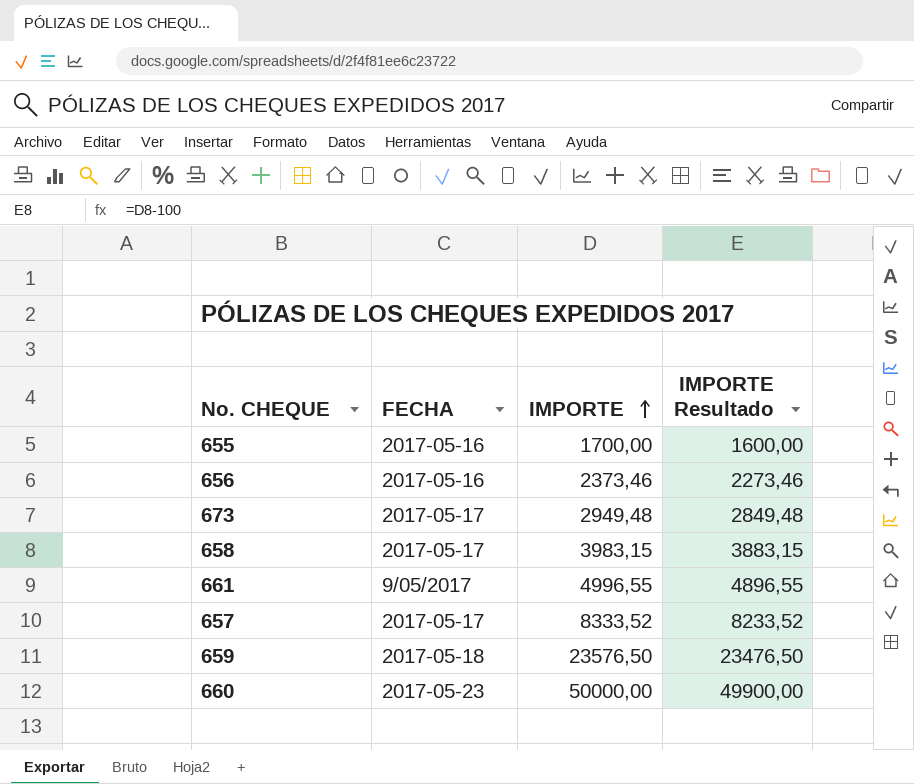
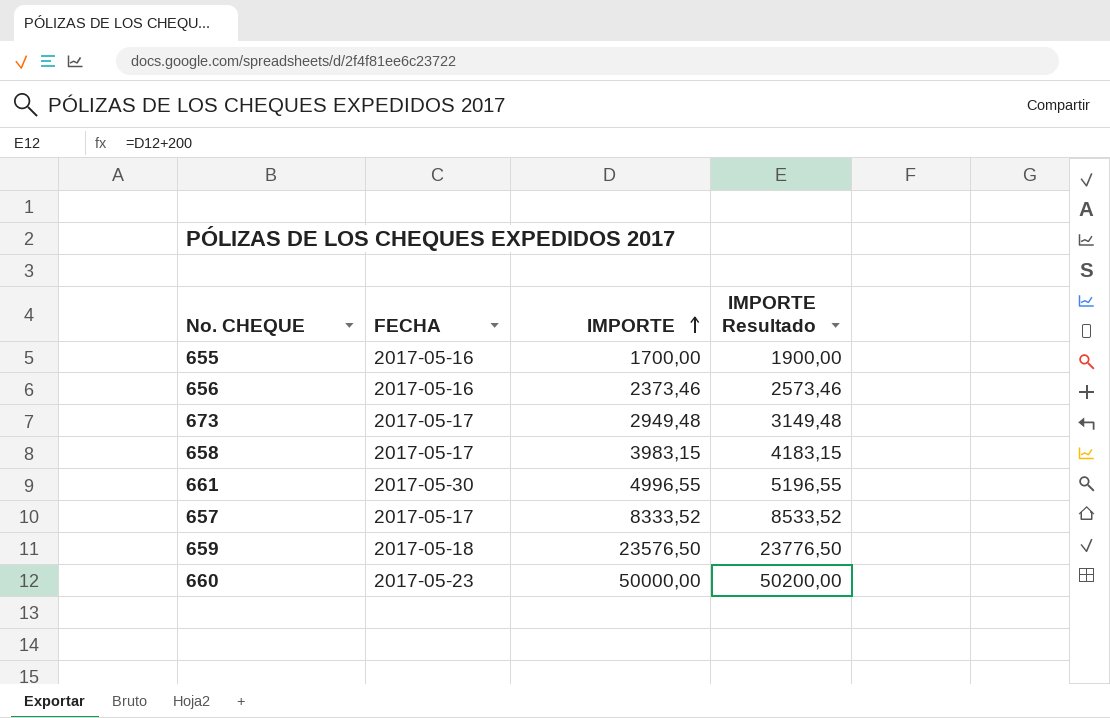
column IMPORTE Resultado | formula: [IMPORTE] - 100 -> [IMPORTE] + 200
661 | FECHA: 9/05/2017 -> 2017-05-30

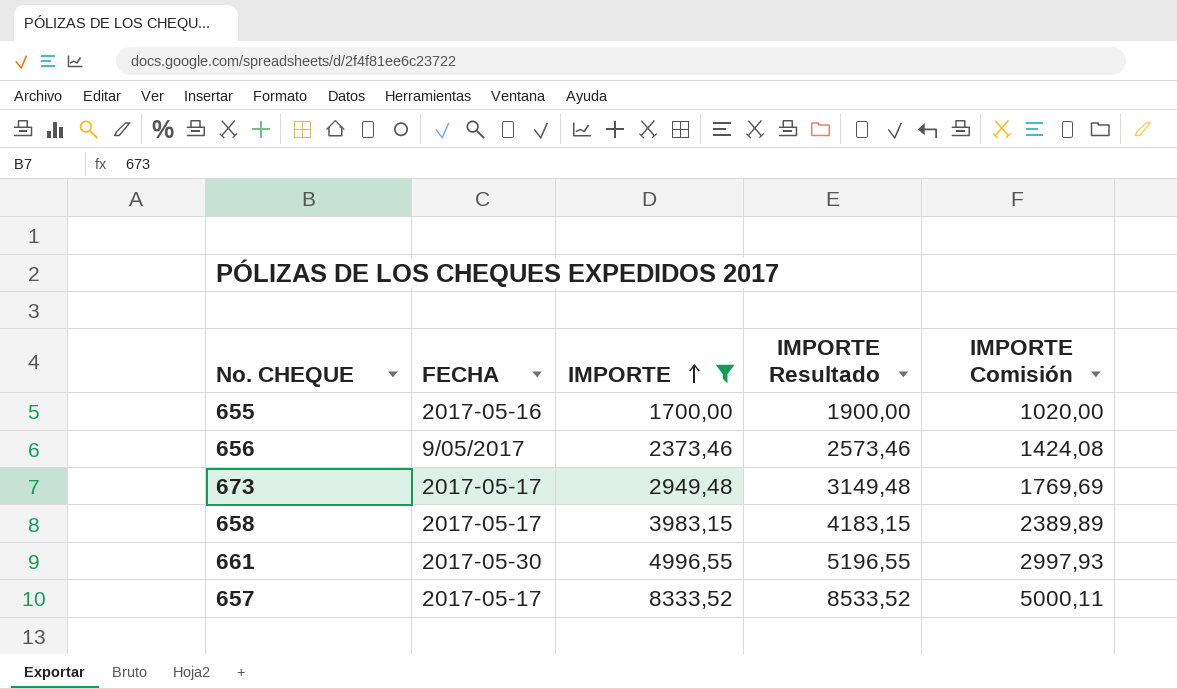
filter: none -> IMPORTE <= 8333,52
column IMPORTE Comisión | formula: none -> [IMPORTE] * 0,6
656 | FECHA: 2017-05-16 -> 9/05/2017

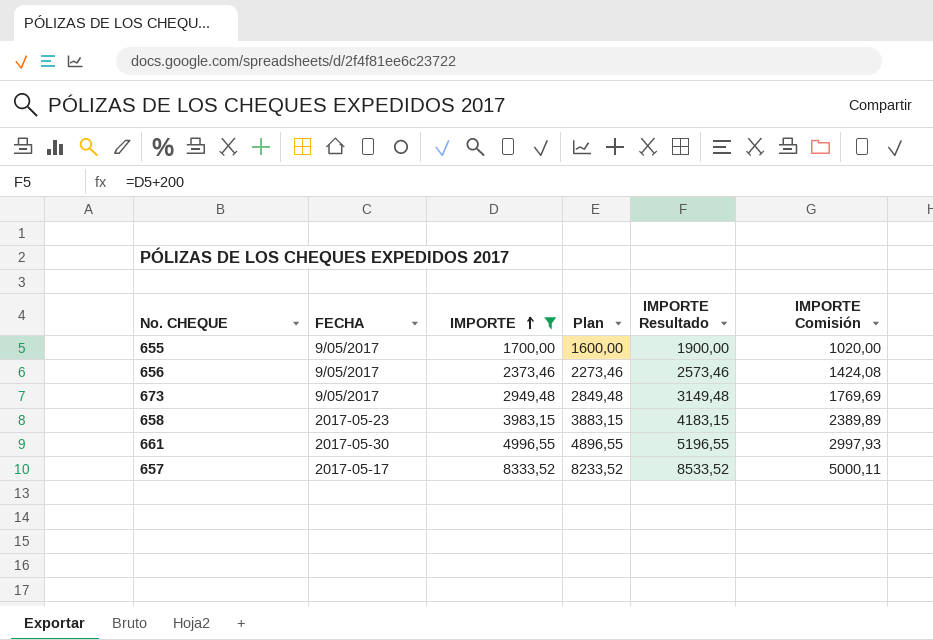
column Plan | formula: none -> [IMPORTE] - 100
655 | FECHA: 2017-05-16 -> 9/05/2017
673 | FECHA: 2017-05-17 -> 9/05/2017
658 | FECHA: 2017-05-17 -> 2017-05-23

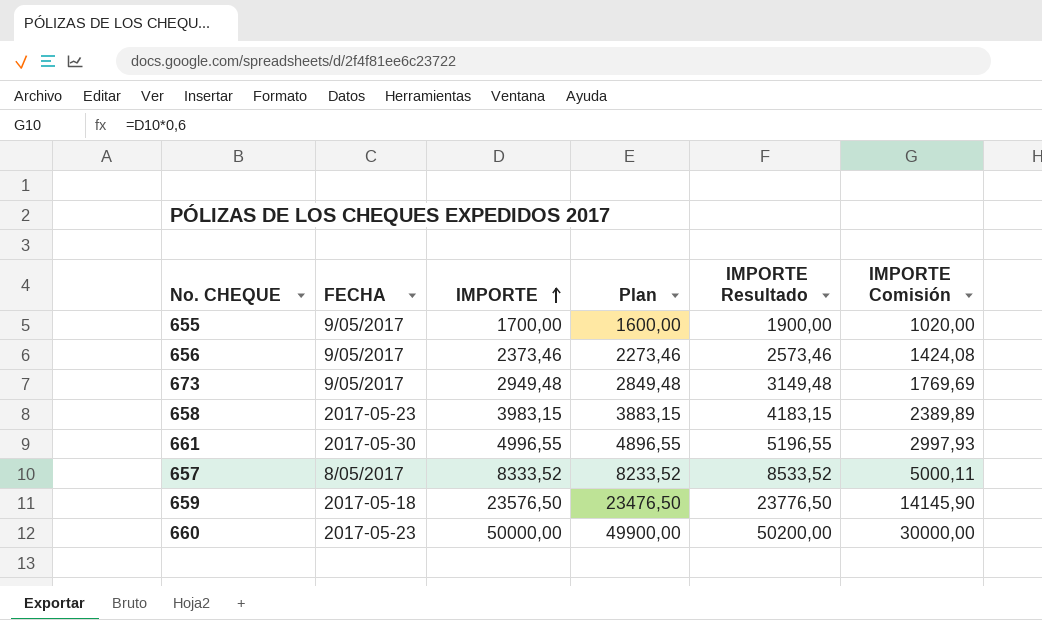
filter: IMPORTE <= 8333,52 -> none
657 | FECHA: 2017-05-17 -> 8/05/2017

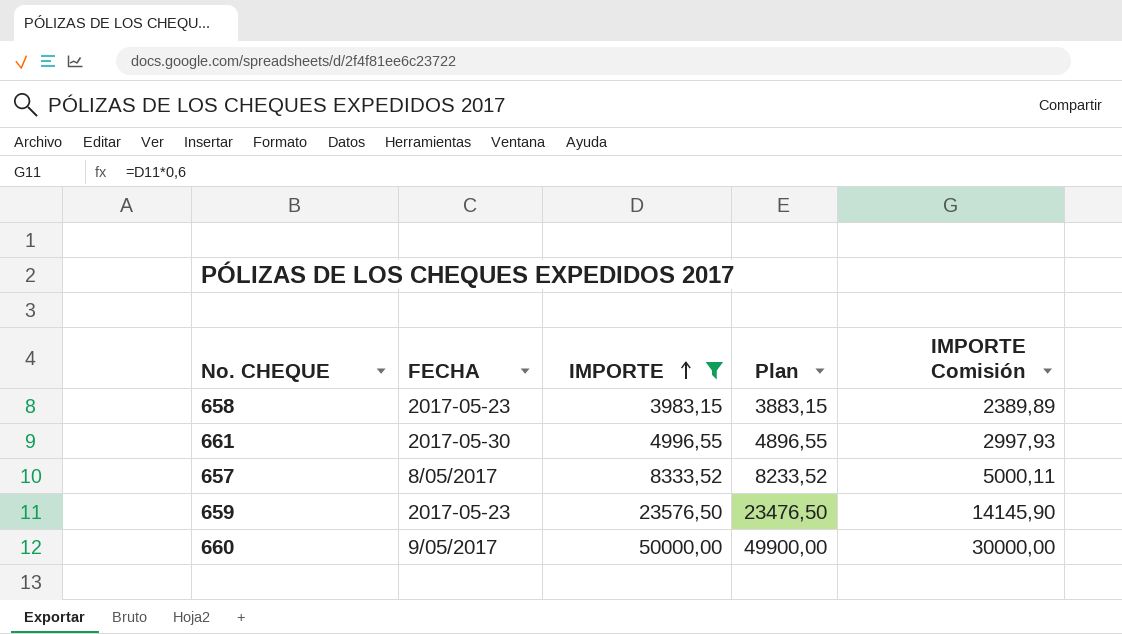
filter: none -> IMPORTE >= 3983,15
column IMPORTE Resultado | formula: [IMPORTE] + 200 -> none
659 | FECHA: 2017-05-18 -> 2017-05-23
660 | FECHA: 2017-05-23 -> 9/05/2017

